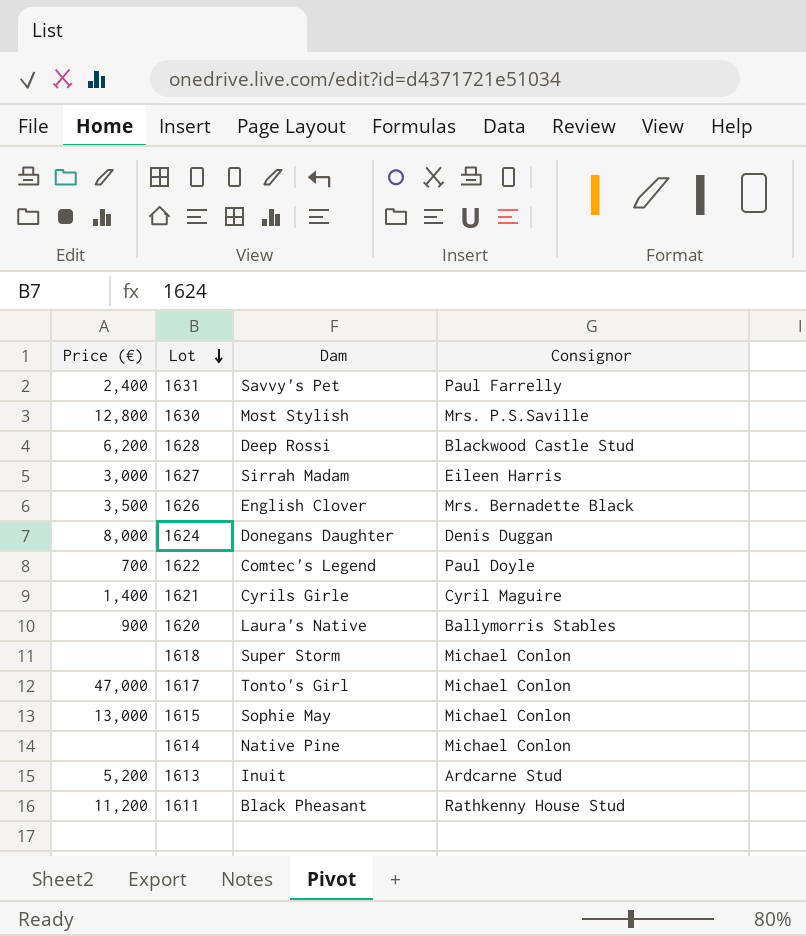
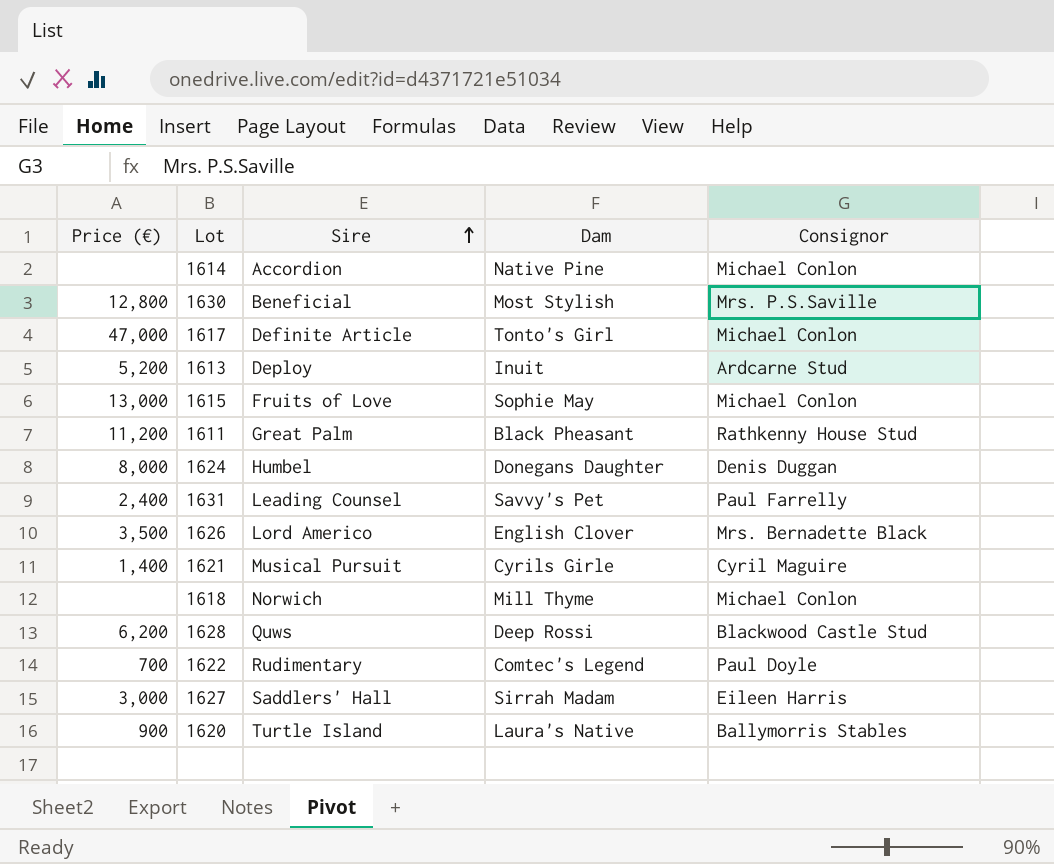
row order: Lot descending -> Sire ascending
column Sire | position: none -> 3
1618 | Dam: Super Storm -> Mill Thyme

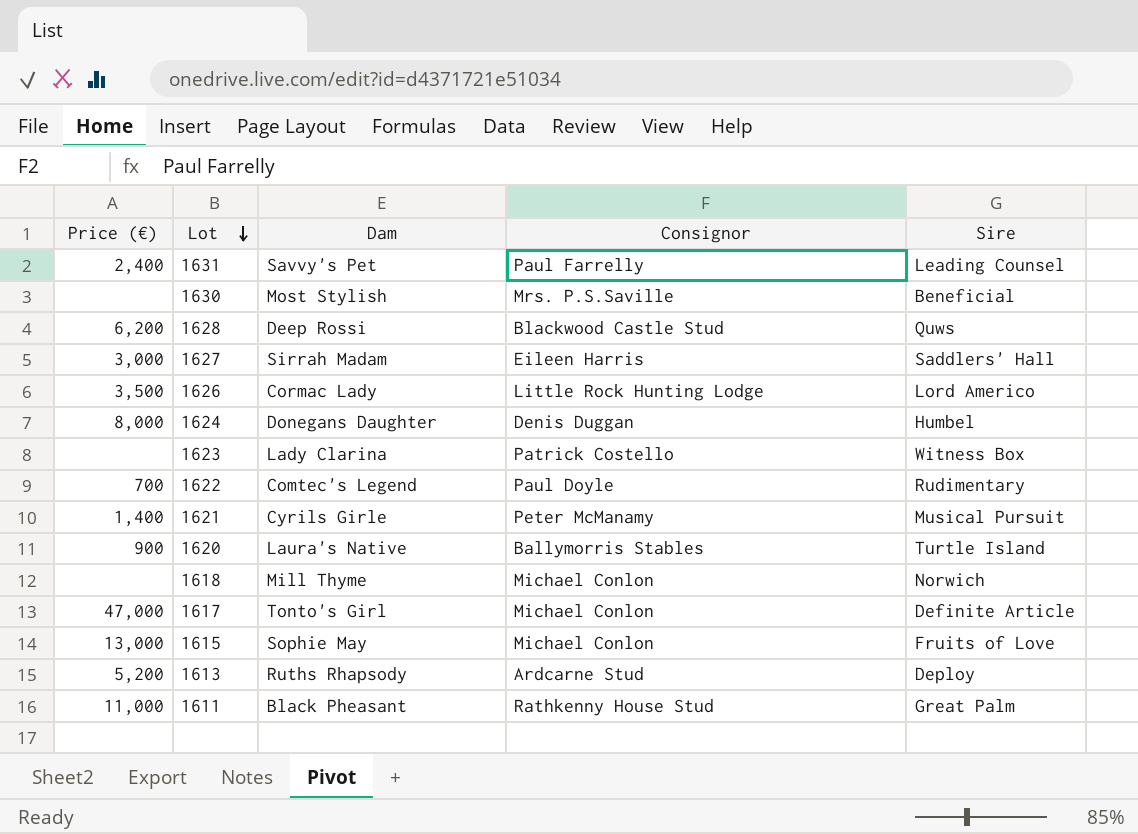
row order: Sire ascending -> Lot descending
column Sire | position: 3 -> 5
row 1614: none | Accordion | Native Pine | Michael Conlon -> none
1630 | Price (€): 12,800 -> none
1626 | Dam: English Clover -> Cormac Lady
1626 | Consignor: Mrs. Bernadette Black -> Little Rock Hunting Lodge
row 1623: none -> none | Lady Clarina | Patrick Costello | Witness Box
1621 | Consignor: Cyril Maguire -> Peter McManamy
1613 | Dam: Inuit -> Ruths Rhapsody
1611 | Price (€): 11,200 -> 11,000

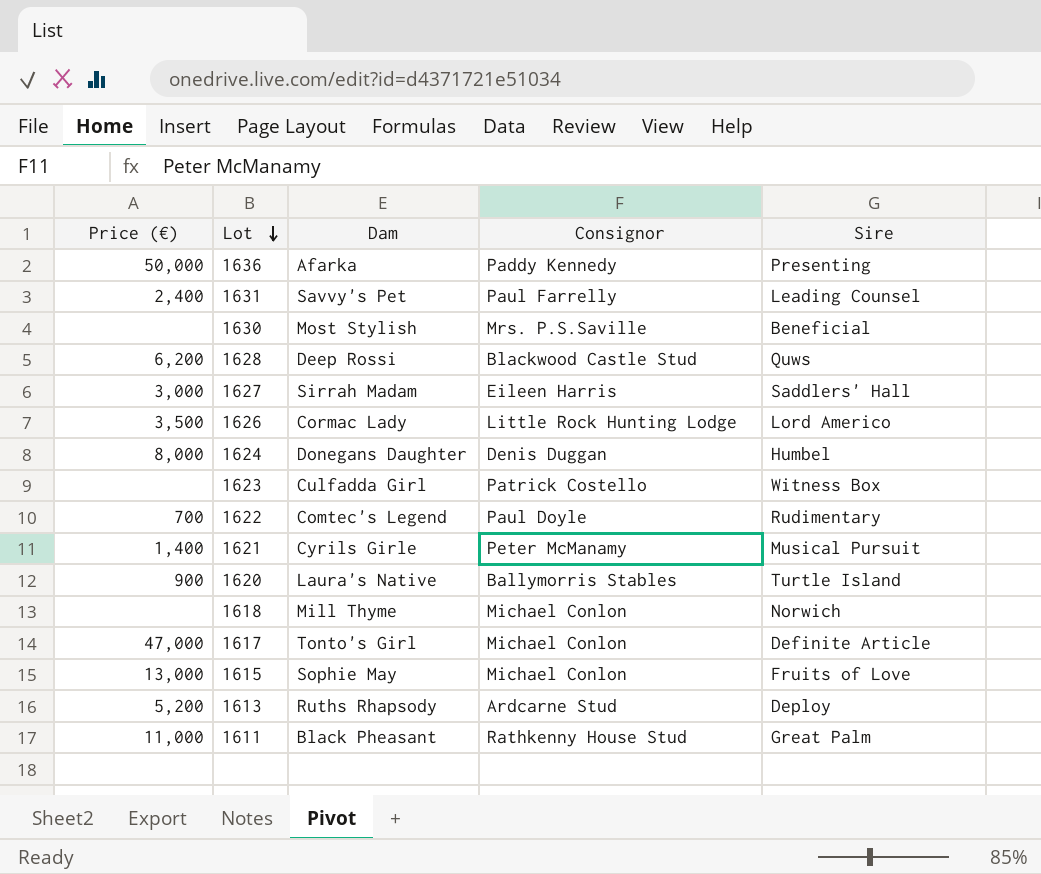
row 1636: none -> 50,000 | Afarka | Paddy Kennedy | Presenting
1623 | Dam: Lady Clarina -> Culfadda Girl

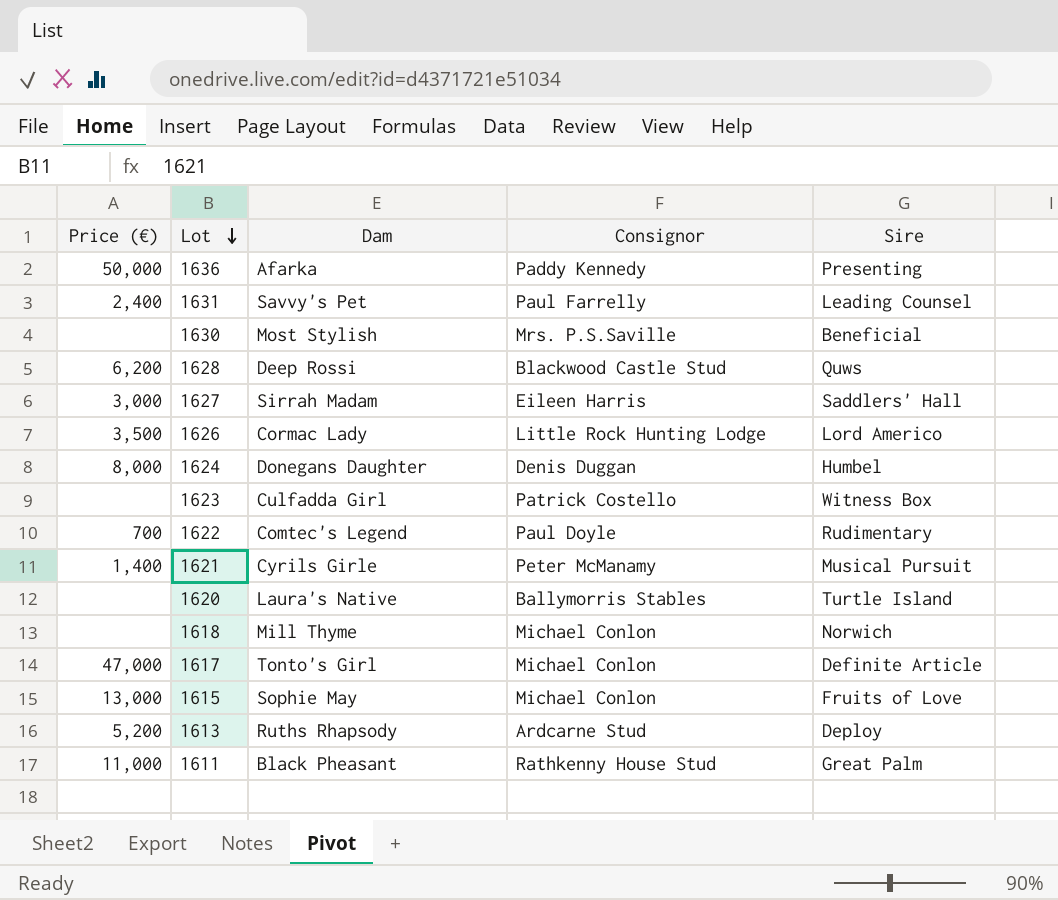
1620 | Price (€): 900 -> none

